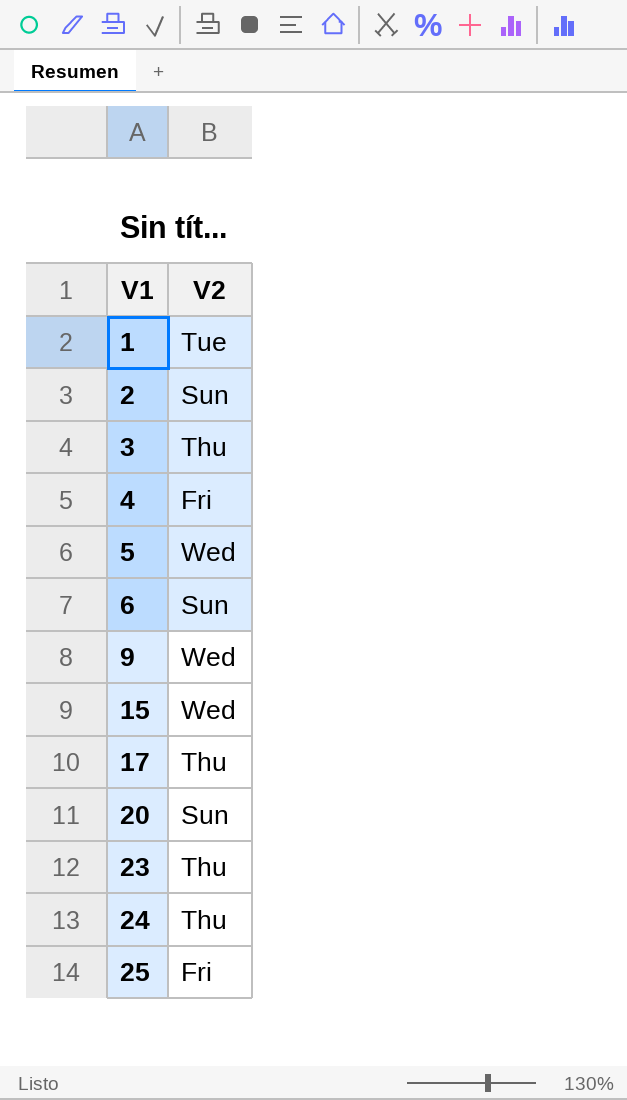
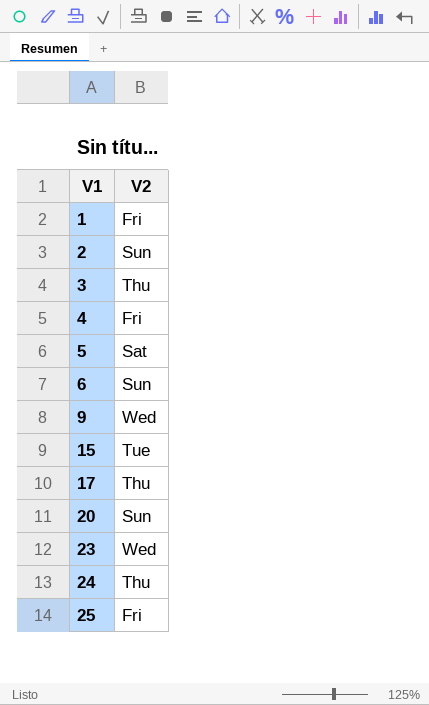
1 | V2: Tue -> Fri
5 | V2: Wed -> Sat
15 | V2: Wed -> Tue
23 | V2: Thu -> Wed

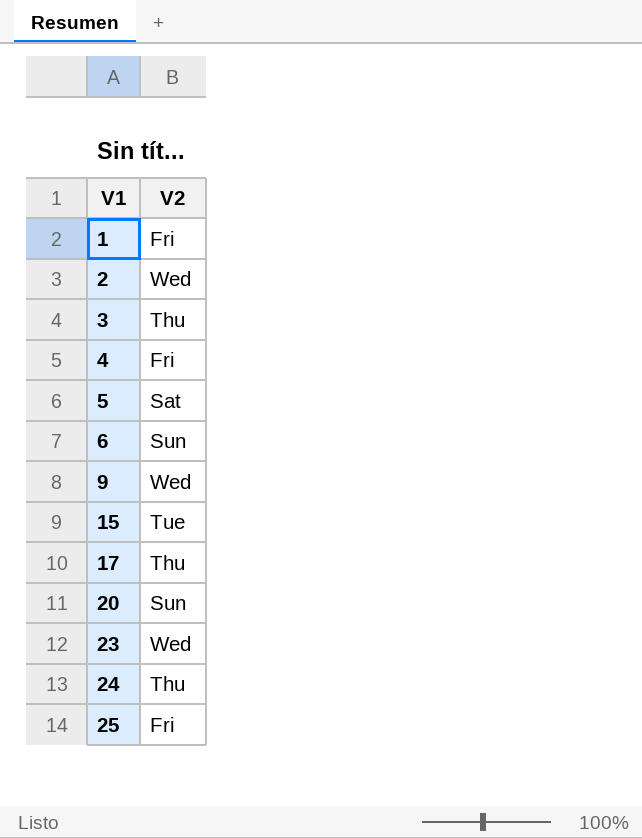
2 | V2: Sun -> Wed

